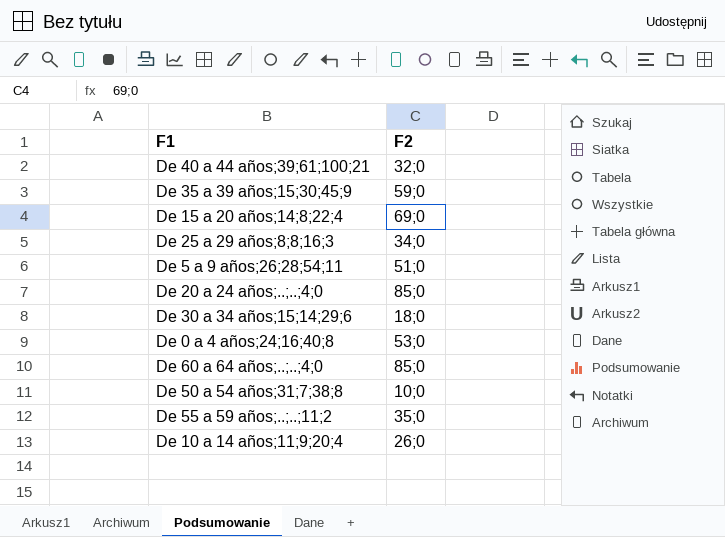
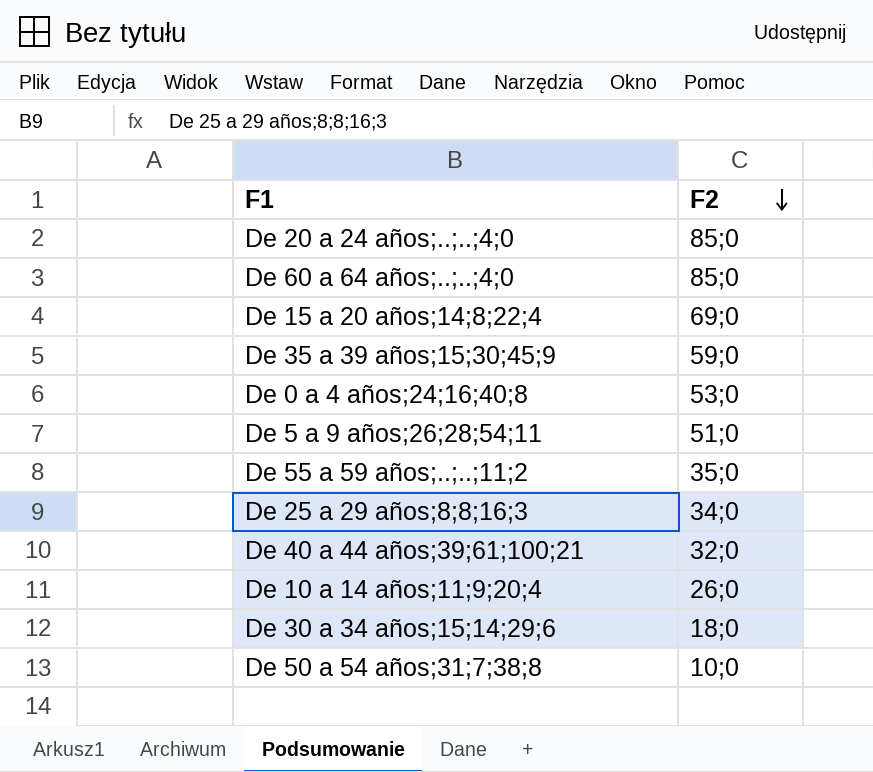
row order: none -> F2 descending

